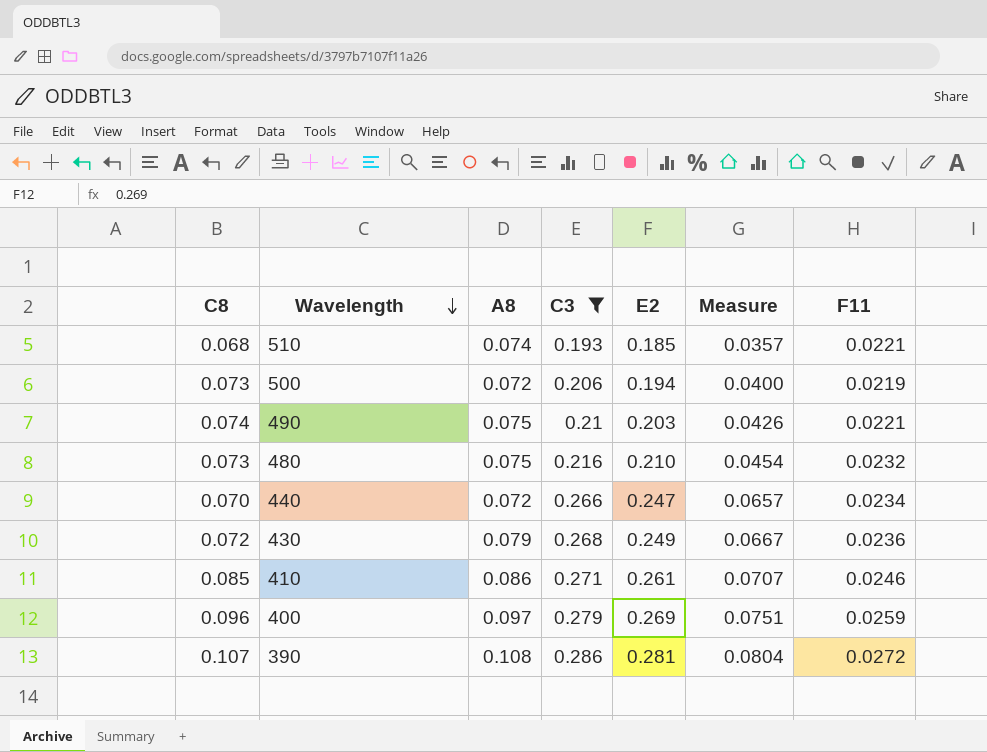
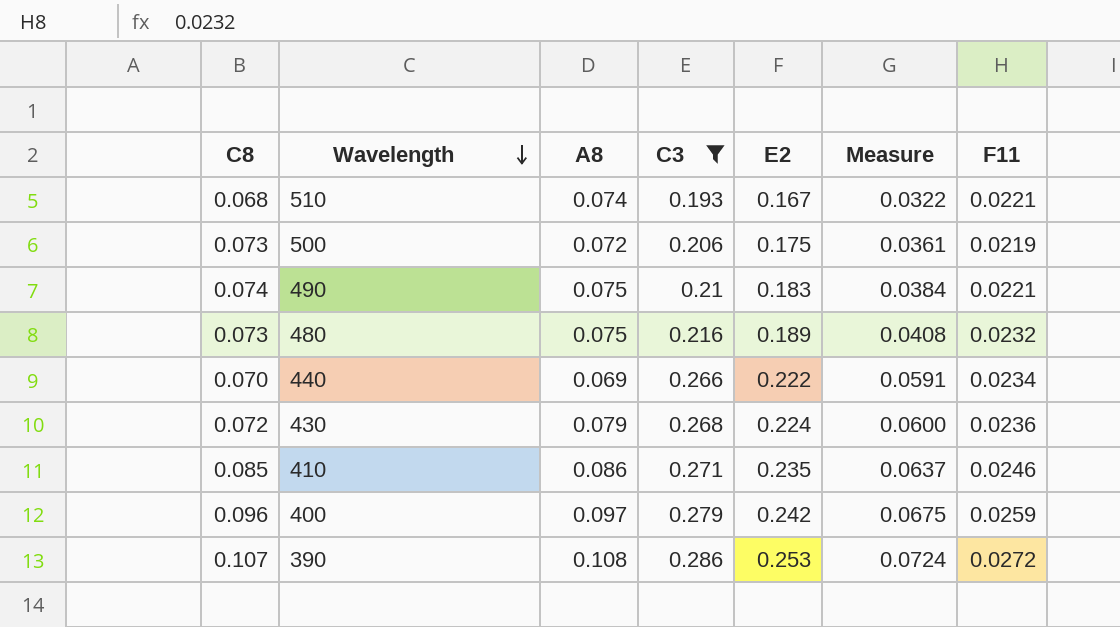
510 | E2: 0.185 -> 0.167
510 | Measure: 0.0357 -> 0.0322
500 | E2: 0.194 -> 0.175
500 | Measure: 0.0400 -> 0.0361
490 | E2: 0.203 -> 0.183
490 | Measure: 0.0426 -> 0.0384
480 | E2: 0.210 -> 0.189
480 | Measure: 0.0454 -> 0.0408
440 | A8: 0.072 -> 0.069
440 | E2: 0.247 -> 0.222
440 | Measure: 0.0657 -> 0.0591
430 | E2: 0.249 -> 0.224
430 | Measure: 0.0667 -> 0.0600
410 | E2: 0.261 -> 0.235
410 | Measure: 0.0707 -> 0.0637
400 | E2: 0.269 -> 0.242
400 | Measure: 0.0751 -> 0.0675
390 | E2: 0.281 -> 0.253
390 | Measure: 0.0804 -> 0.0724

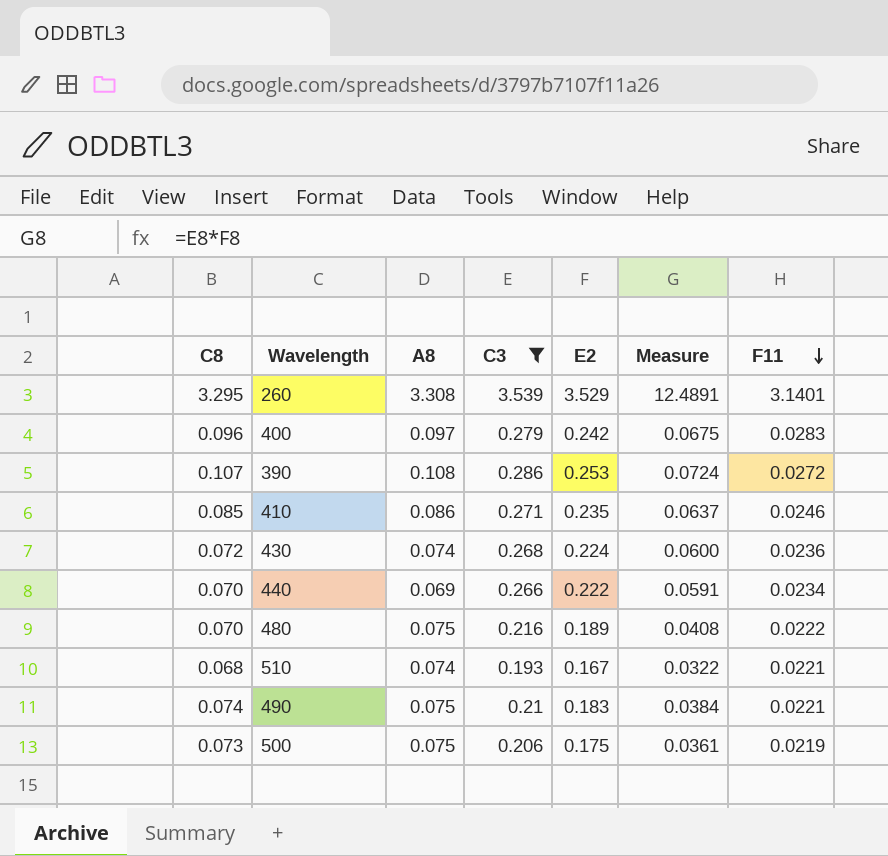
row order: Wavelength descending -> F11 descending
row 260: none -> 3.295 | 3.308 | 3.539 | 3.529 | 12.4891 | 3.1401
400 | F11: 0.0259 -> 0.0283
430 | A8: 0.079 -> 0.074
480 | C8: 0.073 -> 0.070
480 | F11: 0.0232 -> 0.0222
500 | A8: 0.072 -> 0.075

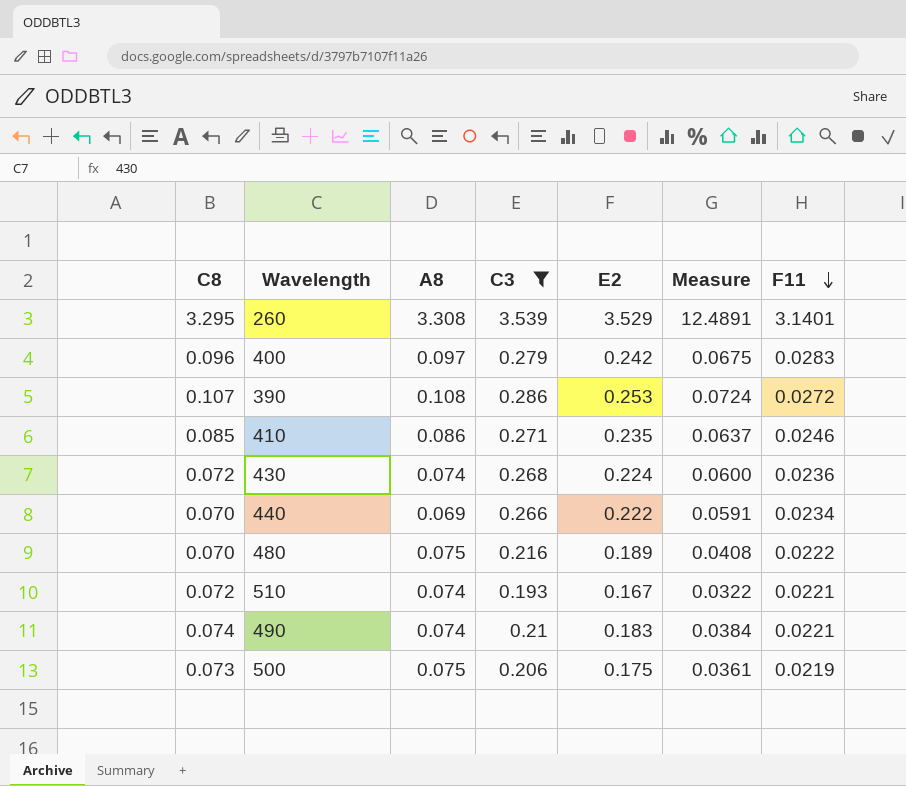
510 | C8: 0.068 -> 0.072
490 | A8: 0.075 -> 0.074

